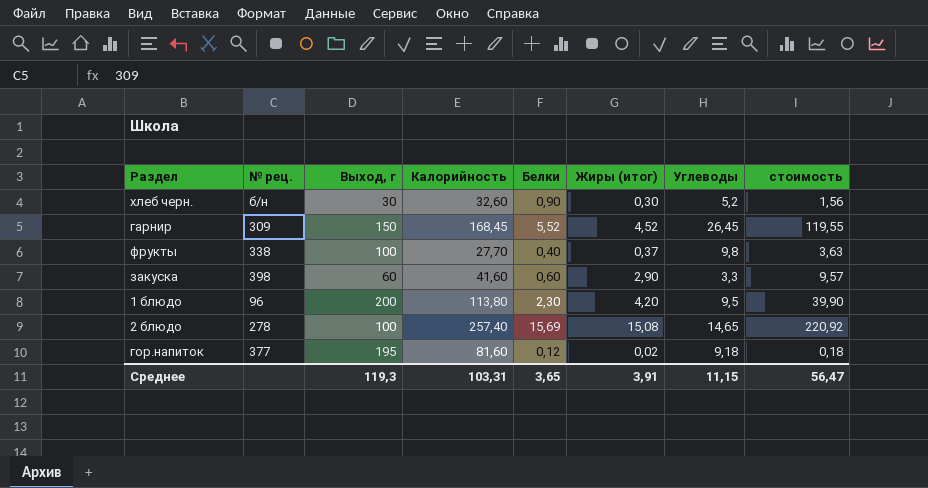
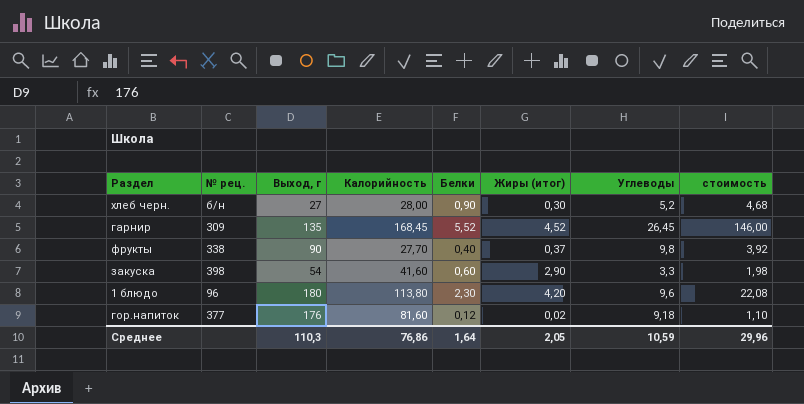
column стоимость | formula: [Жиры (итог)] * [Углеводы] -> [Белки] * [Углеводы]
row 2 блюдо: 278 | 100 | 257,40 | 15,69 | 15,08 | 14,65 | 220,92 -> none
хлеб черн. | Выход, г: 30 -> 27
хлеб черн. | Калорийность: 32,60 -> 28,00
гарнир | Выход, г: 150 -> 135
фрукты | Выход, г: 100 -> 90
закуска | Выход, г: 60 -> 54
1 блюдо | Выход, г: 200 -> 180
1 блюдо | Углеводы: 9,5 -> 9,6
гор.напиток | Выход, г: 195 -> 176
Среднее | Выход, г: 119,3 -> 110,3
Среднее | Калорийность: 103,31 -> 76,86
Среднее | Белки: 3,65 -> 1,64
Среднее | Жиры (итог): 3,91 -> 2,05
Среднее | Углеводы: 11,15 -> 10,59
Среднее | стоимость: 56,47 -> 29,96

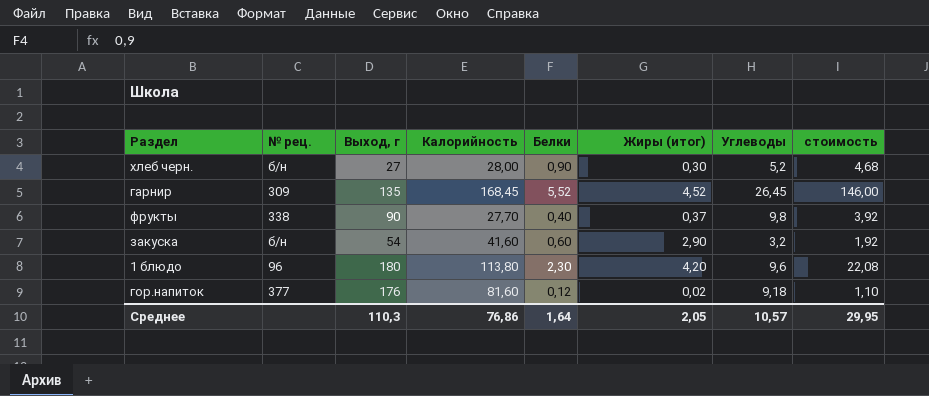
закуска | № рец.: 398 -> б/н
закуска | Углеводы: 3,3 -> 3,2
закуска | стоимость: 1,98 -> 1,92
Среднее | Углеводы: 10,59 -> 10,57
Среднее | стоимость: 29,96 -> 29,95

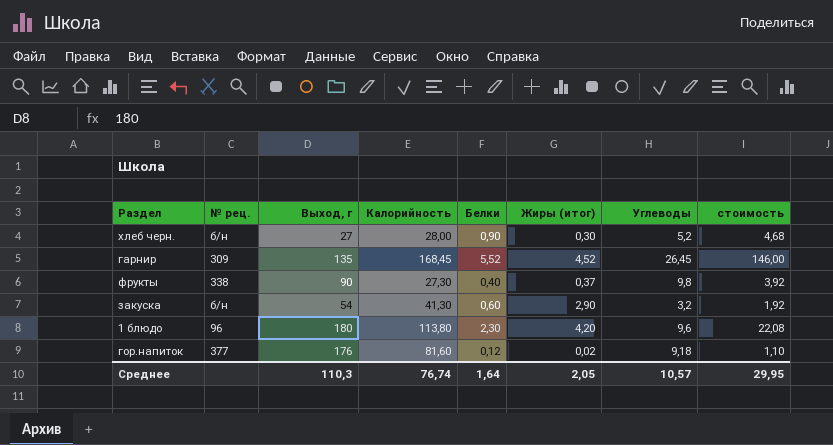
фрукты | Калорийность: 27,70 -> 27,30
закуска | Калорийность: 41,60 -> 41,30
Среднее | Калорийность: 76,86 -> 76,74

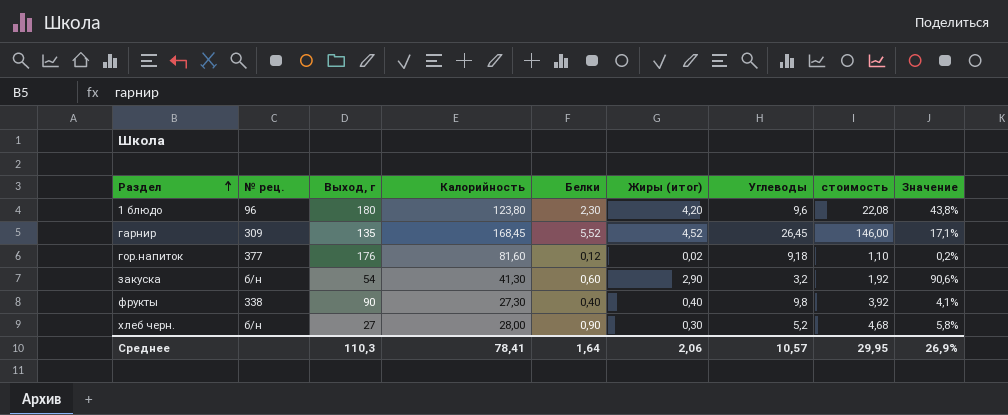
row order: none -> Раздел ascending
column Значение | formula: none -> [Жиры (итог)] / [Углеводы]
1 блюдо | Калорийность: 113,80 -> 123,80
фрукты | Жиры (итог): 0,37 -> 0,40
Среднее | Калорийность: 76,74 -> 78,41
Среднее | Жиры (итог): 2,05 -> 2,06

